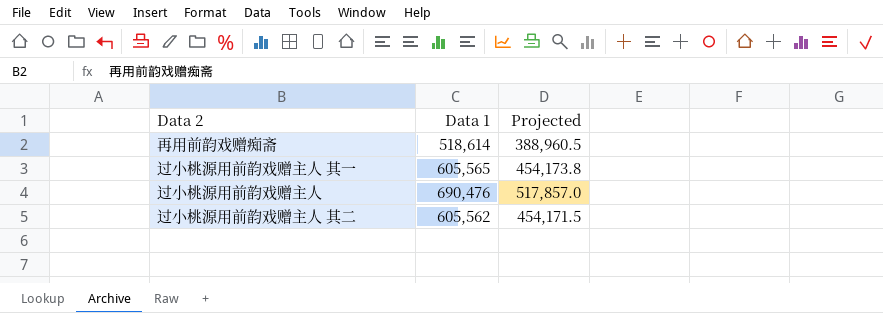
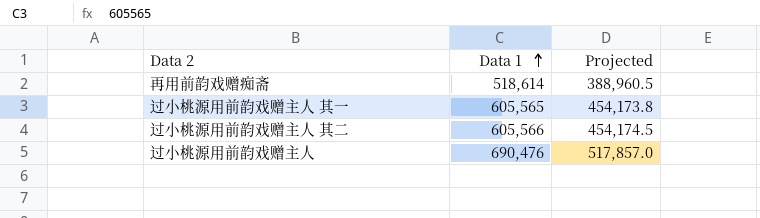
row order: none -> Data 1 ascending
过小桃源用前韵戏赠主人 其二 | Data 1: 605,562 -> 605,566
过小桃源用前韵戏赠主人 其二 | Projected: 454,171.5 -> 454,174.5

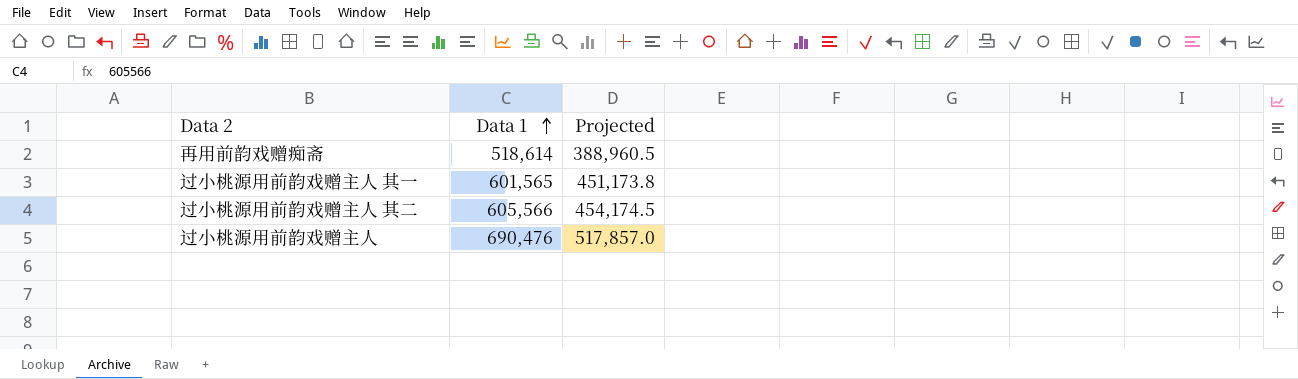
过小桃源用前韵戏赠主人 其一 | Data 1: 605,565 -> 601,565
过小桃源用前韵戏赠主人 其一 | Projected: 454,173.8 -> 451,173.8

